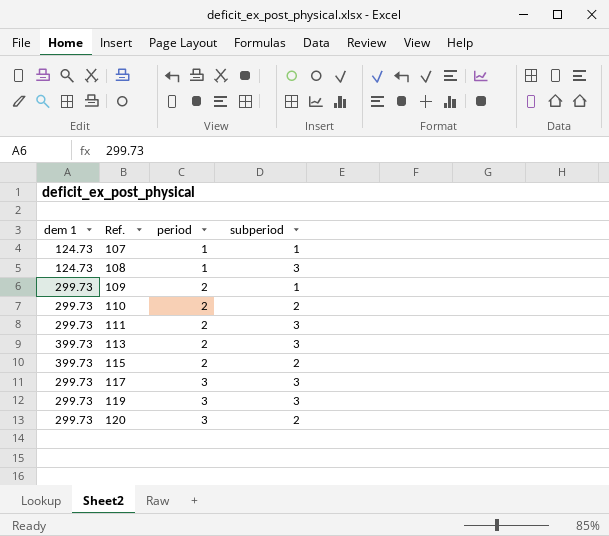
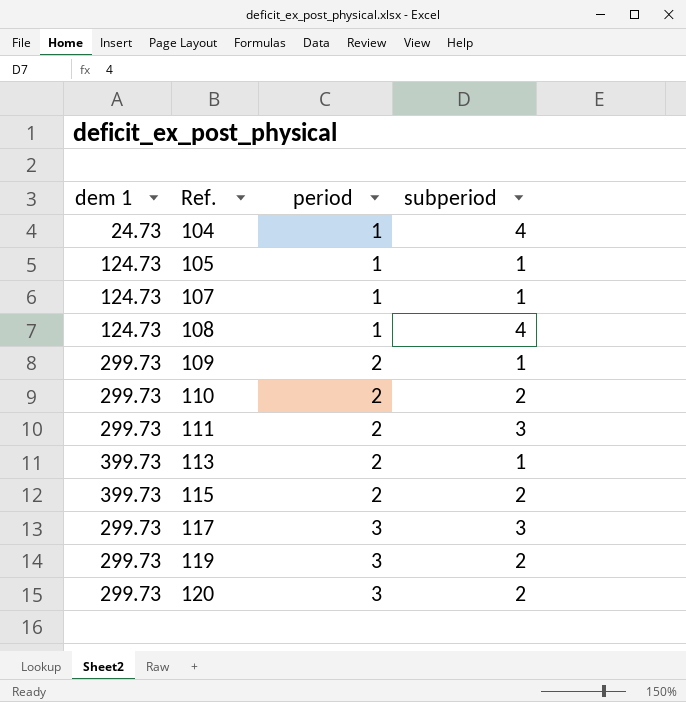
row 104: none -> 24.73 | 1 | 4
row 105: none -> 124.73 | 1 | 1
108 | subperiod: 3 -> 4
113 | subperiod: 3 -> 1
119 | subperiod: 3 -> 2

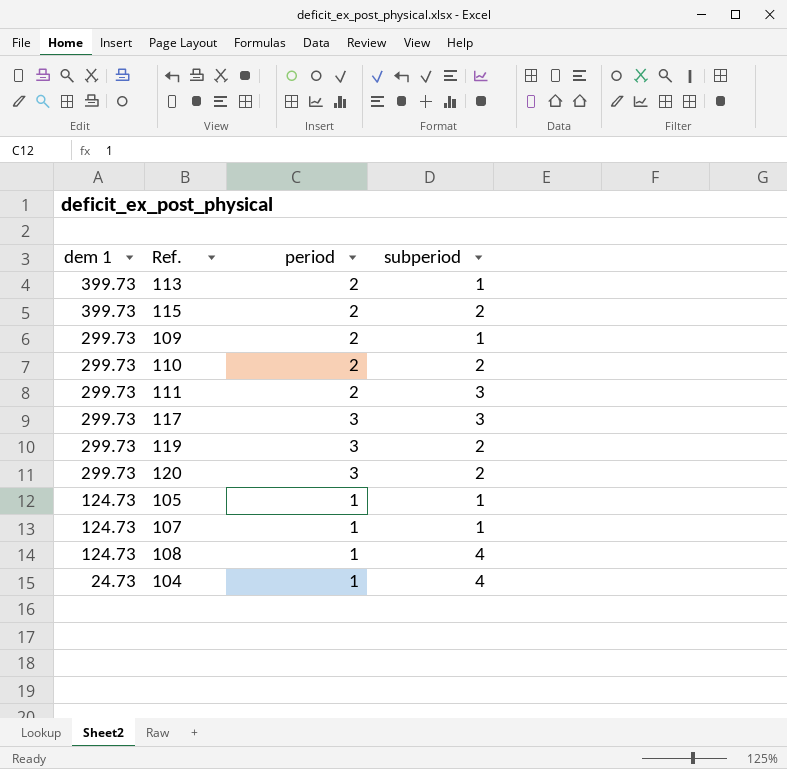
row order: Ref. ascending -> dem 1 descending

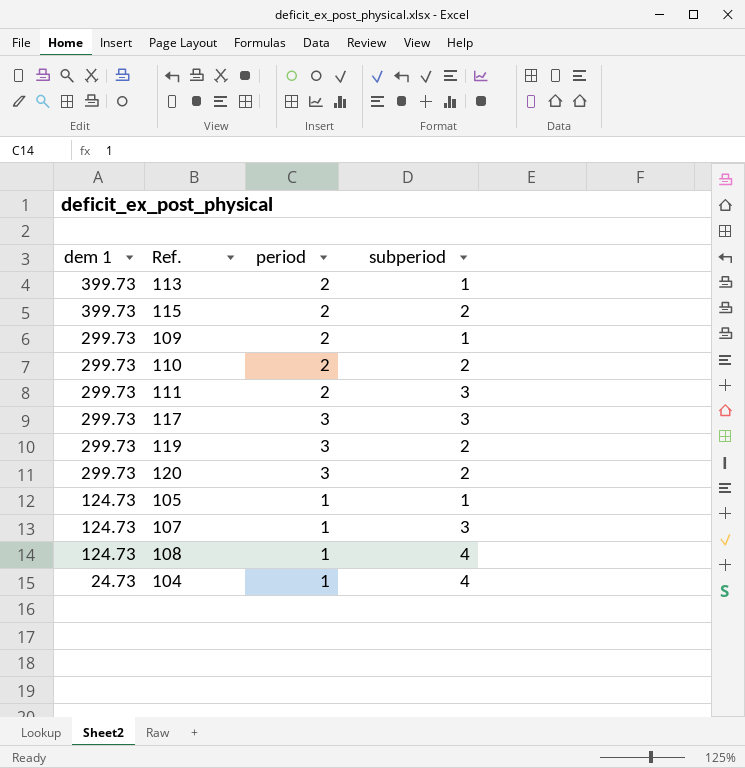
107 | subperiod: 1 -> 3

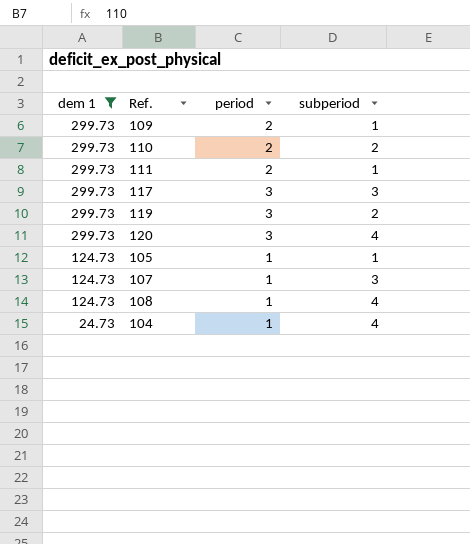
filter: none -> dem 1 != 399.73
111 | subperiod: 3 -> 1
120 | subperiod: 2 -> 4

